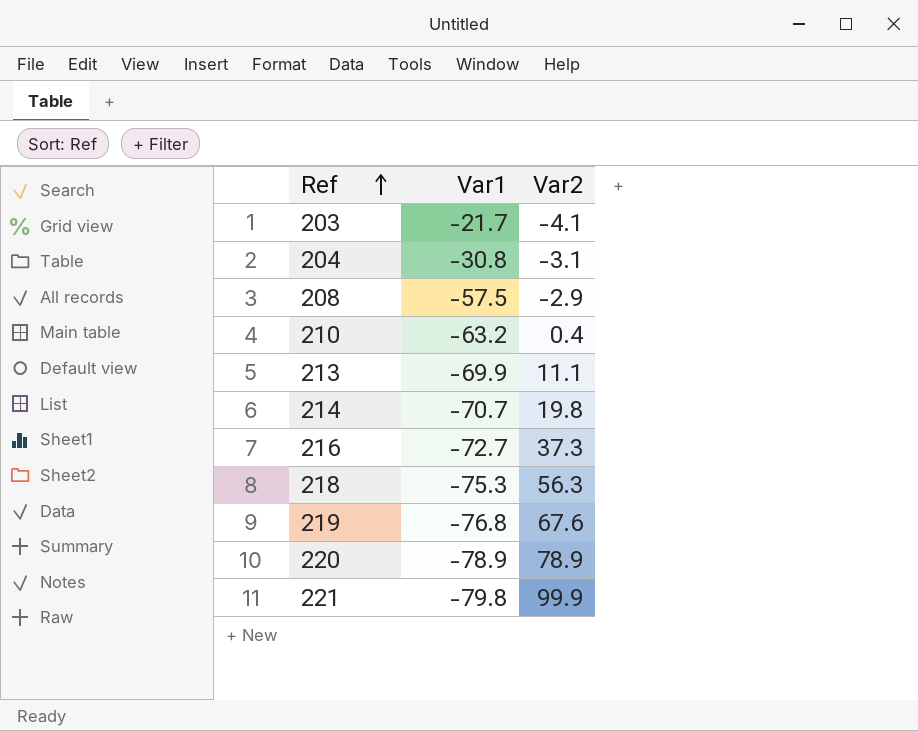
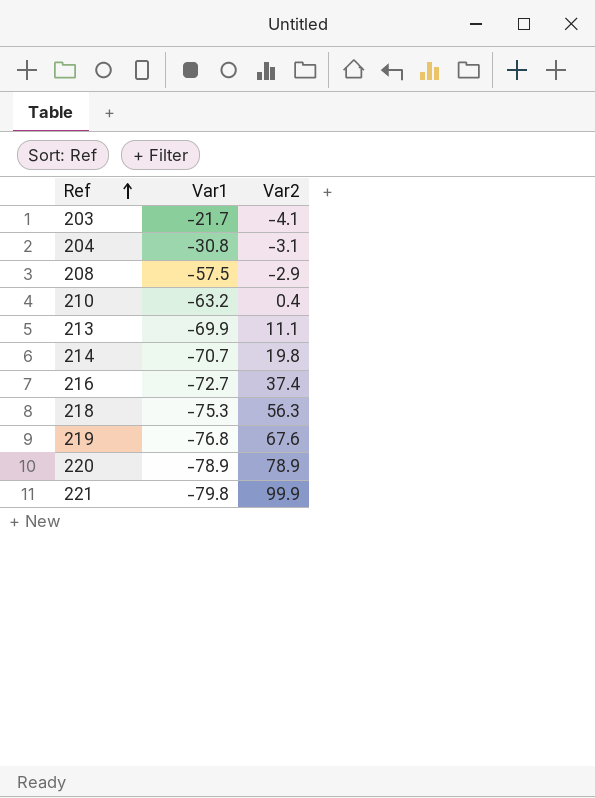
216 | Var2: 37.3 -> 37.4

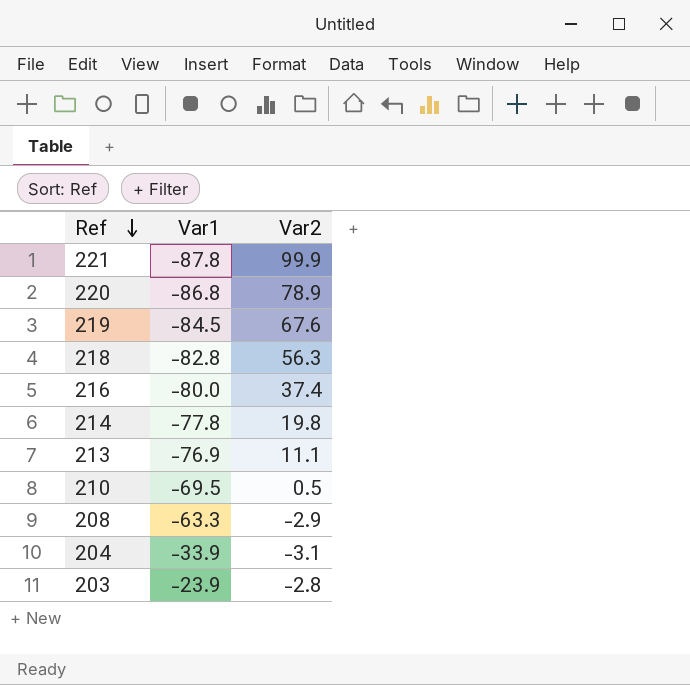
row order: Ref ascending -> Ref descending
221 | Var1: -79.8 -> -87.8
220 | Var1: -78.9 -> -86.8
219 | Var1: -76.8 -> -84.5
218 | Var1: -75.3 -> -82.8
216 | Var1: -72.7 -> -80.0
214 | Var1: -70.7 -> -77.8
213 | Var1: -69.9 -> -76.9
210 | Var1: -63.2 -> -69.5
210 | Var2: 0.4 -> 0.5
208 | Var1: -57.5 -> -63.3
204 | Var1: -30.8 -> -33.9
203 | Var1: -21.7 -> -23.9
203 | Var2: -4.1 -> -2.8

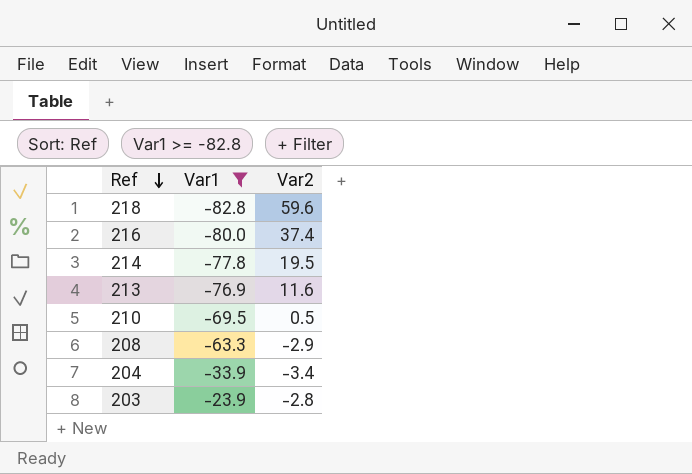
filter: none -> Var1 >= -82.8
218 | Var2: 56.3 -> 59.6
214 | Var2: 19.8 -> 19.5
213 | Var2: 11.1 -> 11.6
204 | Var2: -3.1 -> -3.4

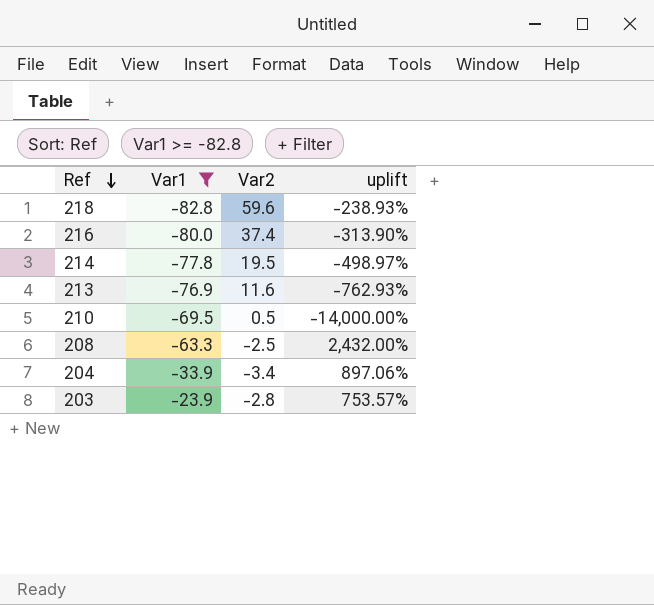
column uplift | formula: none -> ([Var1] - [Var2]) / [Var2]
208 | Var2: -2.9 -> -2.5

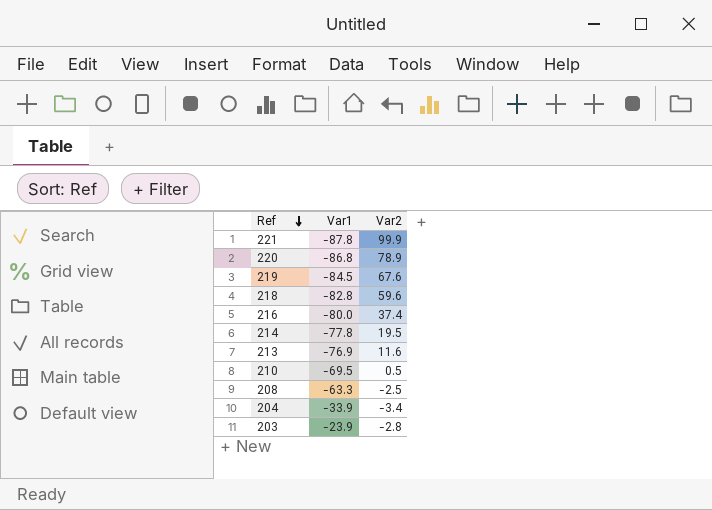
filter: Var1 >= -82.8 -> none
column uplift | formula: ([Var1] - [Var2]) / [Var2] -> none

